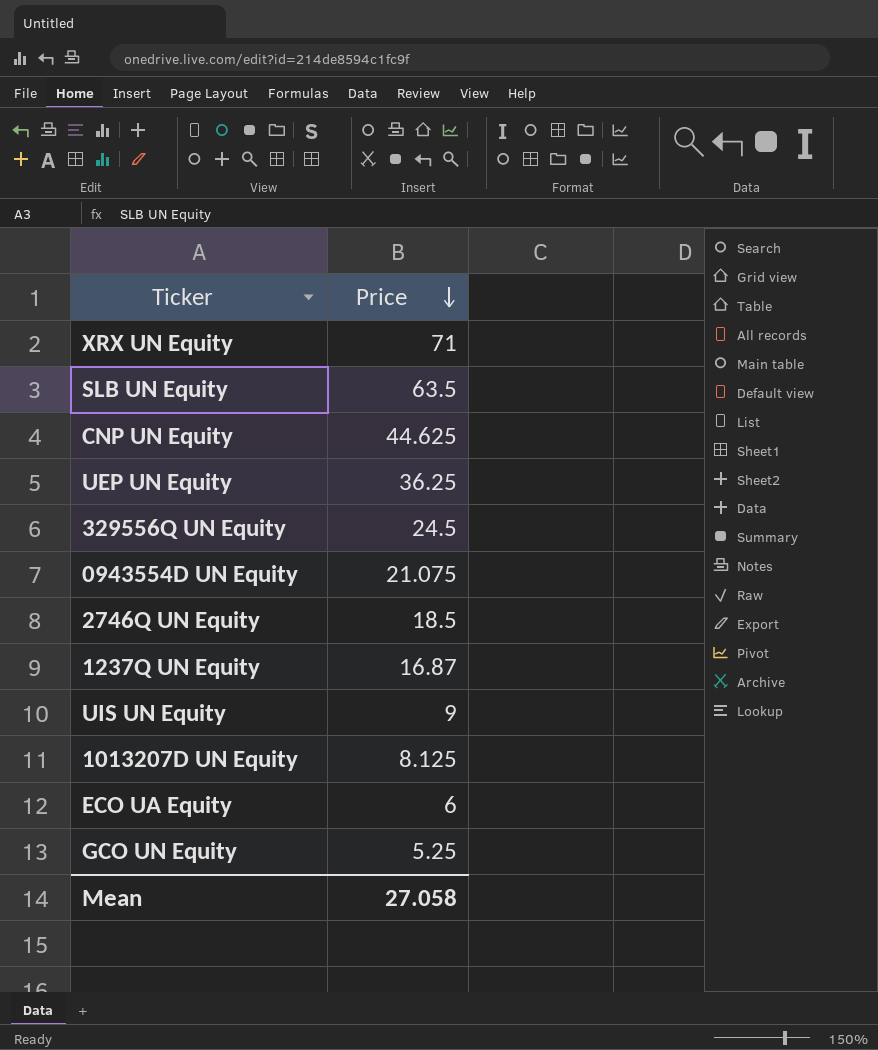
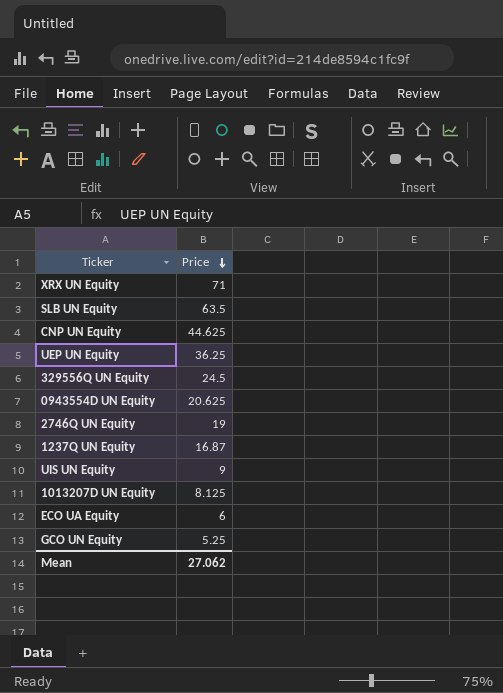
0943554D UN Equity | Price: 21.075 -> 20.625
2746Q UN Equity | Price: 18.5 -> 19
Mean | Price: 27.058 -> 27.062

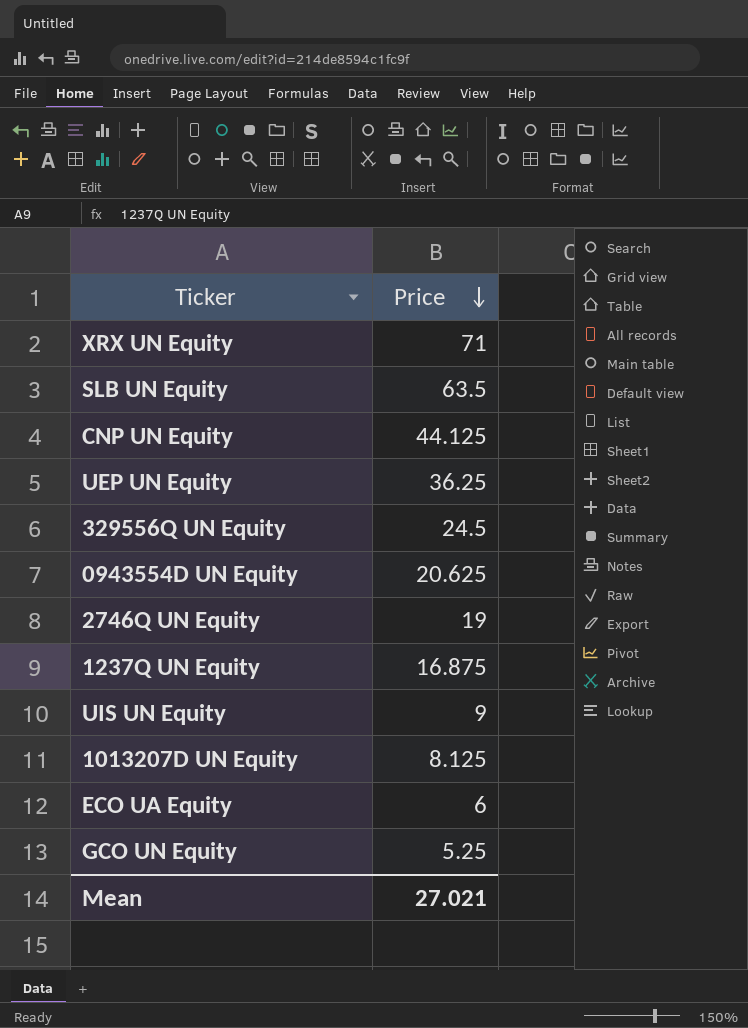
CNP UN Equity | Price: 44.625 -> 44.125
1237Q UN Equity | Price: 16.87 -> 16.875
Mean | Price: 27.062 -> 27.021

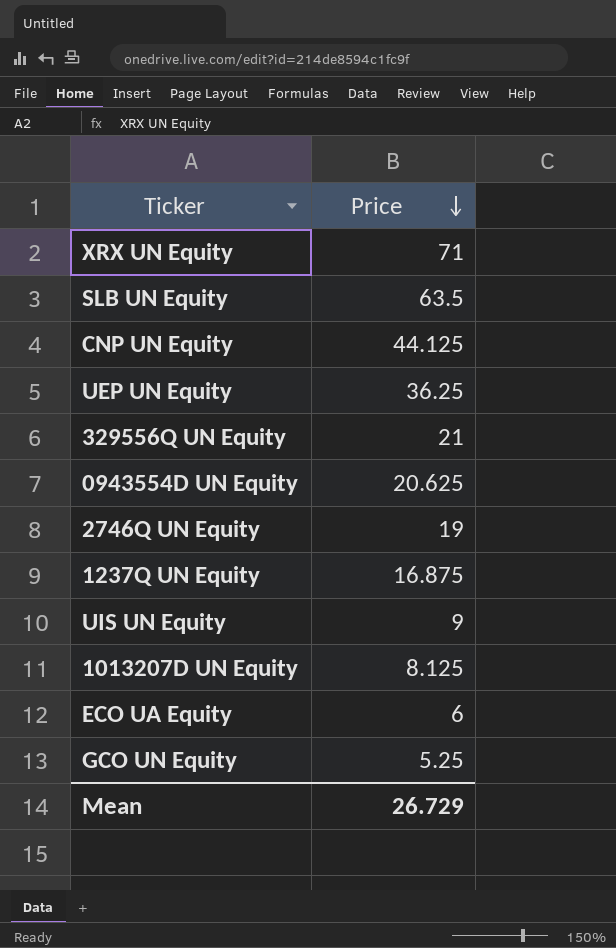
329556Q UN Equity | Price: 24.5 -> 21
Mean | Price: 27.021 -> 26.729

